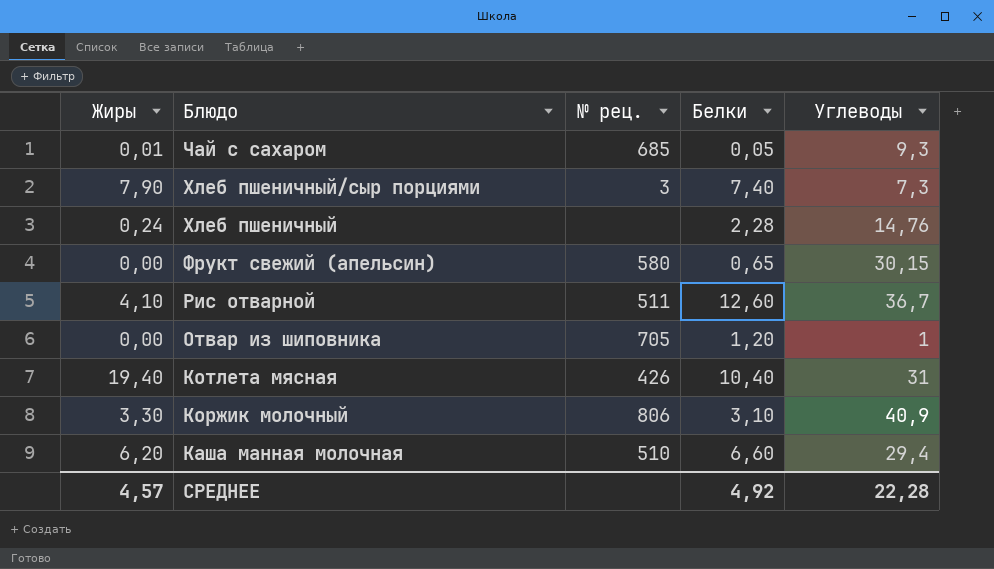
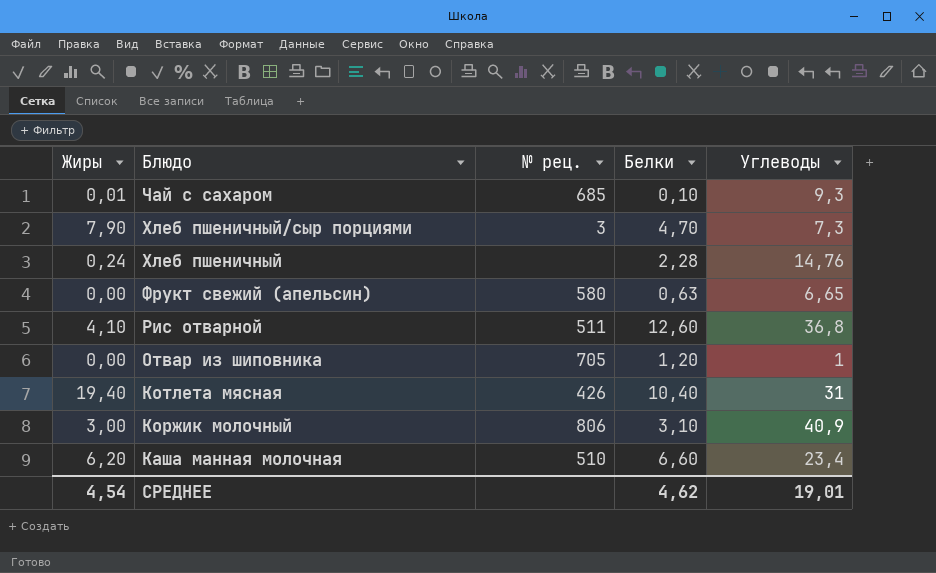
Чай с сахаром | Белки: 0,05 -> 0,10
Хлеб пшеничный/сыр порциями | Белки: 7,40 -> 4,70
Фрукт свежий (апельсин) | Белки: 0,65 -> 0,63
Фрукт свежий (апельсин) | Углеводы: 30,15 -> 6,65
Рис отварной | Углеводы: 36,7 -> 36,8
Коржик молочный | Жиры: 3,30 -> 3,00
Каша манная молочная | Углеводы: 29,4 -> 23,4
СРЕДНЕЕ | Жиры: 4,57 -> 4,54
СРЕДНЕЕ | Белки: 4,92 -> 4,62
СРЕДНЕЕ | Углеводы: 22,28 -> 19,01

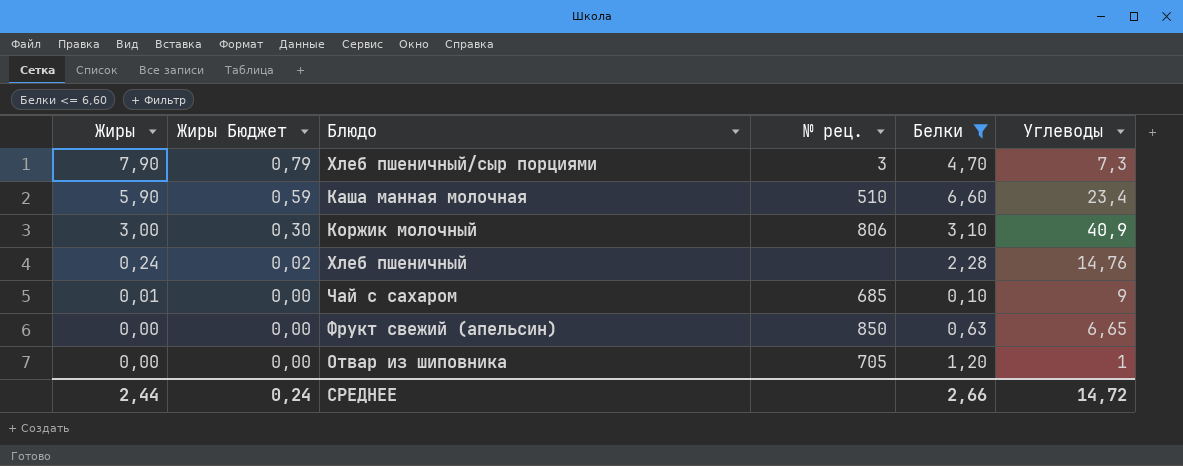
filter: none -> Белки <= 6,60
row order: Блюдо descending -> Жиры descending
column Жиры Бюджет | formula: none -> [Жиры] * 0,1
Каша манная молочная | Жиры: 6,20 -> 5,90
Чай с сахаром | Углеводы: 9,3 -> 9
Фрукт свежий (апельсин) | № рец.: 580 -> 850
СРЕДНЕЕ | Жиры: 4,54 -> 2,44
СРЕДНЕЕ | Белки: 4,62 -> 2,66
СРЕДНЕЕ | Углеводы: 19,01 -> 14,72

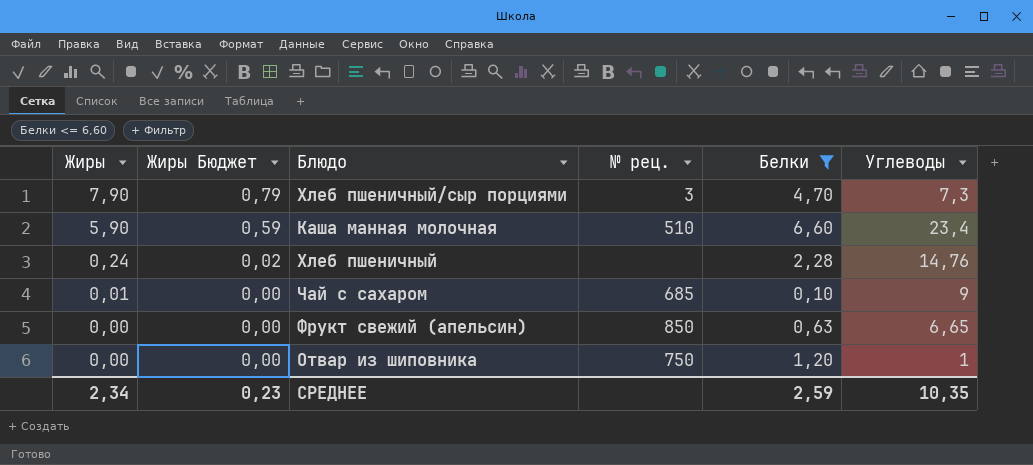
row Коржик молочный: 3,00 | 0,30 | 806 | 3,10 | 40,9 -> none
Отвар из шиповника | № рец.: 705 -> 750
СРЕДНЕЕ | Жиры: 2,44 -> 2,34
СРЕДНЕЕ | Жиры Бюджет: 0,24 -> 0,23
СРЕДНЕЕ | Белки: 2,66 -> 2,59
СРЕДНЕЕ | Углеводы: 14,72 -> 10,35

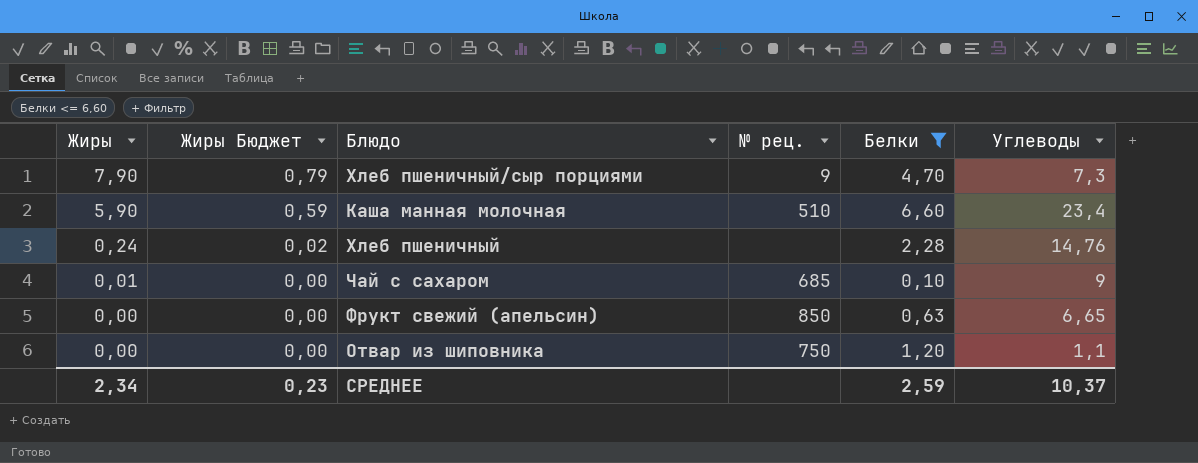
Хлеб пшеничный/сыр порциями | № рец.: 3 -> 9
Отвар из шиповника | Углеводы: 1 -> 1,1
СРЕДНЕЕ | Углеводы: 10,35 -> 10,37

